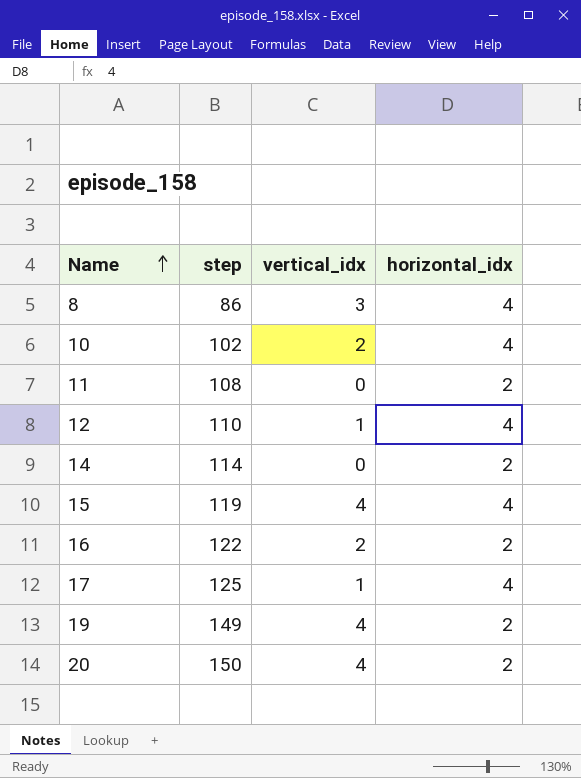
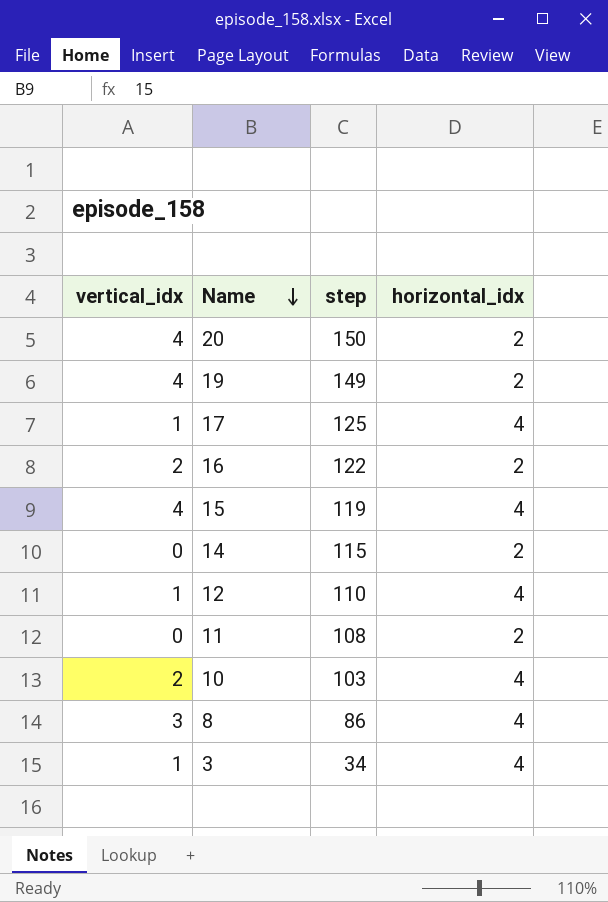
row order: Name ascending -> Name descending
column vertical_idx | position: 3 -> 1
14 | step: 114 -> 115
10 | step: 102 -> 103
row 3: none -> 1 | 34 | 4

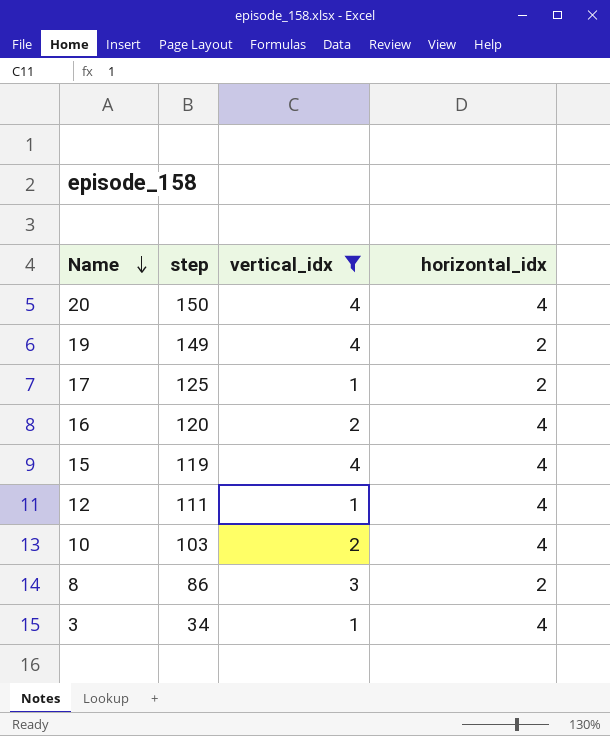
filter: none -> vertical_idx != 0
column vertical_idx | position: 1 -> 3
20 | horizontal_idx: 2 -> 4
17 | horizontal_idx: 4 -> 2
16 | step: 122 -> 120
16 | horizontal_idx: 2 -> 4
12 | step: 110 -> 111
8 | horizontal_idx: 4 -> 2

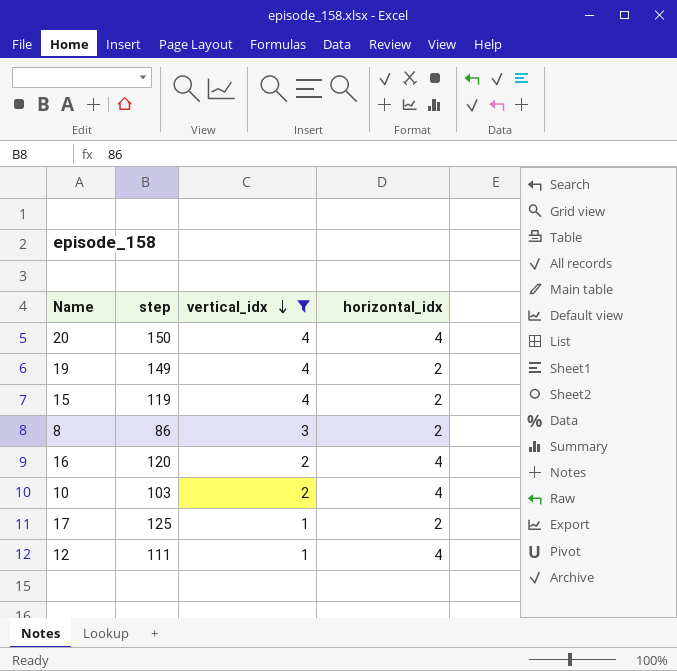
row order: Name descending -> vertical_idx descending
row 3: 34 | 1 | 4 -> none
15 | horizontal_idx: 4 -> 2

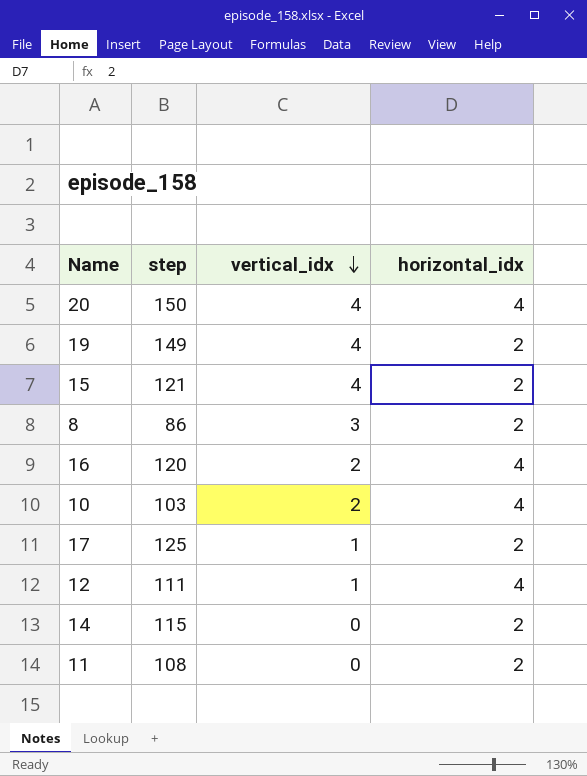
filter: vertical_idx != 0 -> none
15 | step: 119 -> 121

